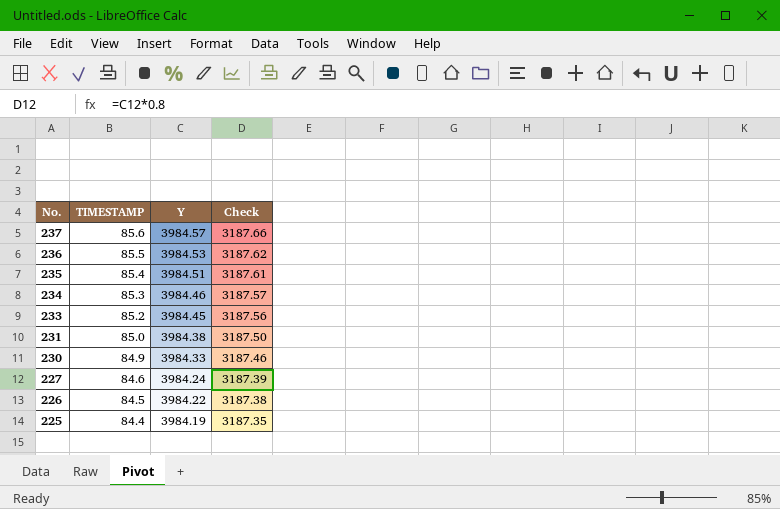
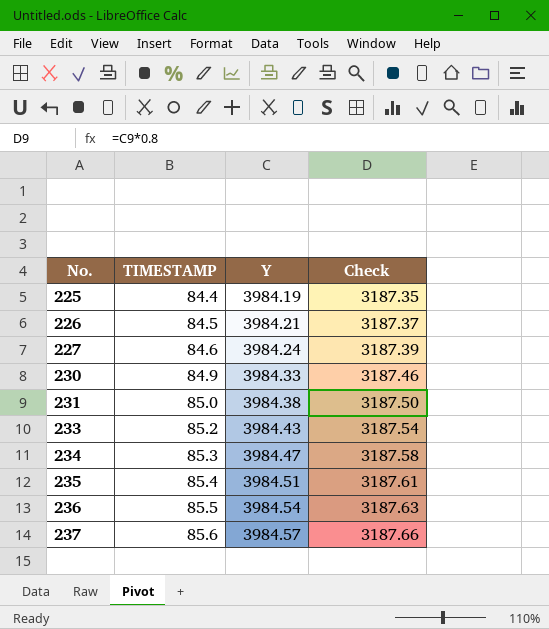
row order: No. descending -> No. ascending
226 | Y: 3984.22 -> 3984.21
226 | Check: 3187.38 -> 3187.37
233 | Y: 3984.45 -> 3984.43
233 | Check: 3187.56 -> 3187.54
234 | Y: 3984.46 -> 3984.47
234 | Check: 3187.57 -> 3187.58
236 | Y: 3984.53 -> 3984.54
236 | Check: 3187.62 -> 3187.63

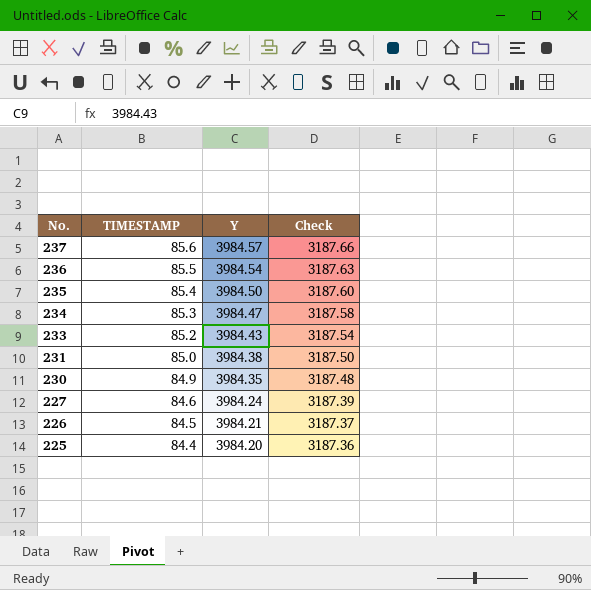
row order: No. ascending -> No. descending
235 | Y: 3984.51 -> 3984.50
235 | Check: 3187.61 -> 3187.60
230 | Y: 3984.33 -> 3984.35
230 | Check: 3187.46 -> 3187.48
225 | Y: 3984.19 -> 3984.20
225 | Check: 3187.35 -> 3187.36

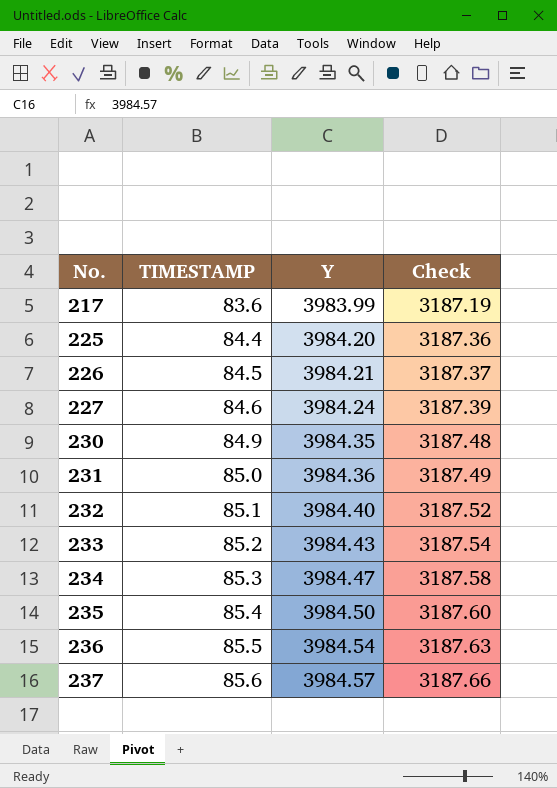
row order: No. descending -> No. ascending
row 217: none -> 83.6 | 3983.99 | 3187.19
231 | Y: 3984.38 -> 3984.36
231 | Check: 3187.50 -> 3187.49
row 232: none -> 85.1 | 3984.40 | 3187.52

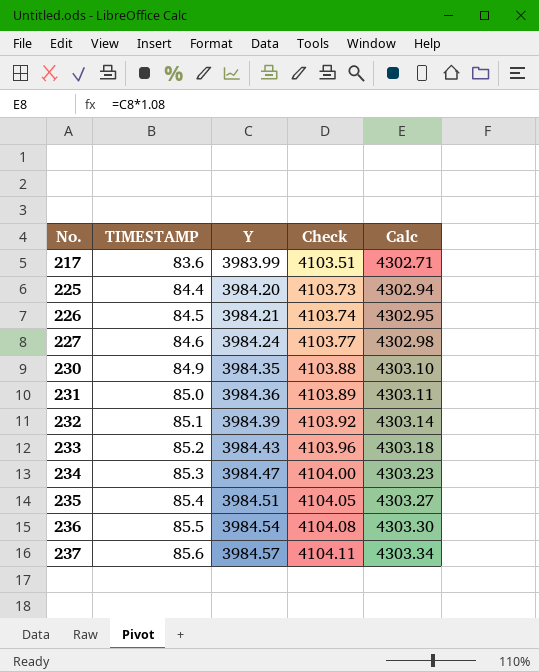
column Check | formula: [Y] * 0.8 -> [Y] * 1.03
column Calc | formula: none -> [Y] * 1.08
232 | Y: 3984.40 -> 3984.39
235 | Y: 3984.50 -> 3984.51

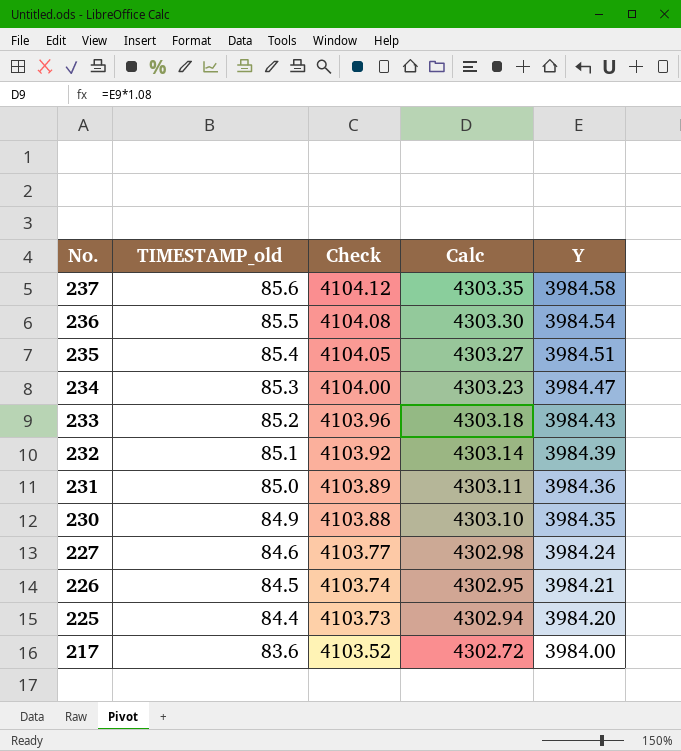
row order: No. ascending -> No. descending
column name: TIMESTAMP -> TIMESTAMP_old
column Y | position: 3 -> 5
237 | Check: 4104.11 -> 4104.12
237 | Calc: 4303.34 -> 4303.35
237 | Y: 3984.57 -> 3984.58
217 | Check: 4103.51 -> 4103.52
217 | Calc: 4302.71 -> 4302.72
217 | Y: 3983.99 -> 3984.00

